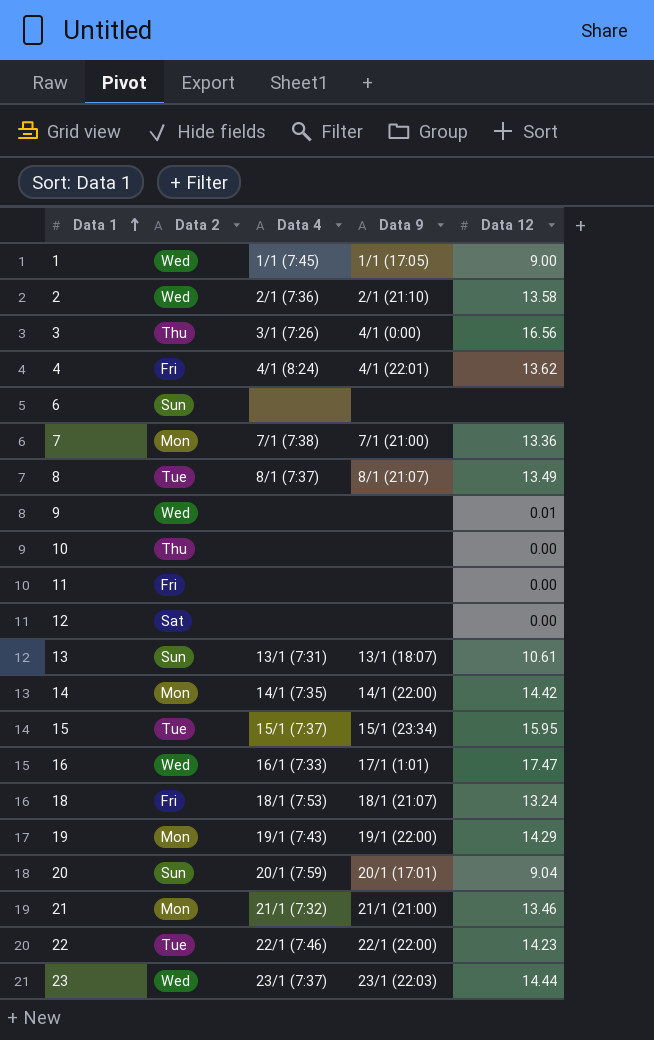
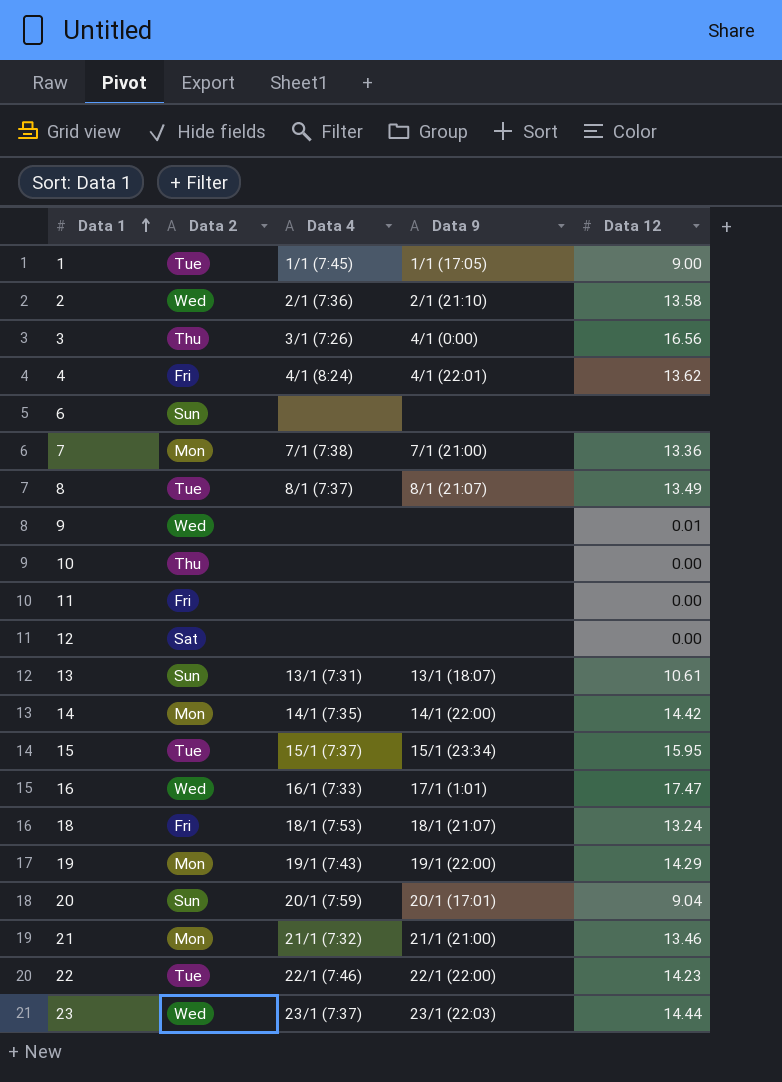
1 | Data 2: Wed -> Tue

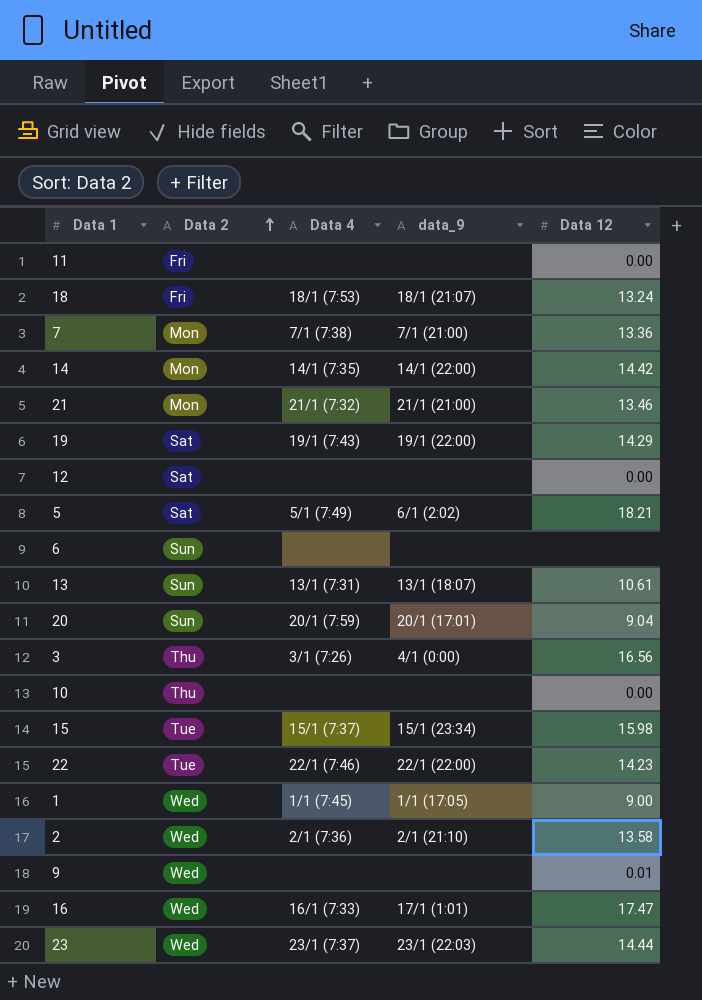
row order: Data 1 ascending -> Data 2 ascending
column name: Data 9 -> data_9
row 4: Fri | 4/1 (8:24) | 4/1 (22:01) | 13.62 -> none
row 8: Tue | 8/1 (7:37) | 8/1 (21:07) | 13.49 -> none
19 | Data 2: Mon -> Sat
row 5: none -> Sat | 5/1 (7:49) | 6/1 (2:02) | 18.21
15 | Data 12: 15.95 -> 15.98
1 | Data 2: Tue -> Wed

